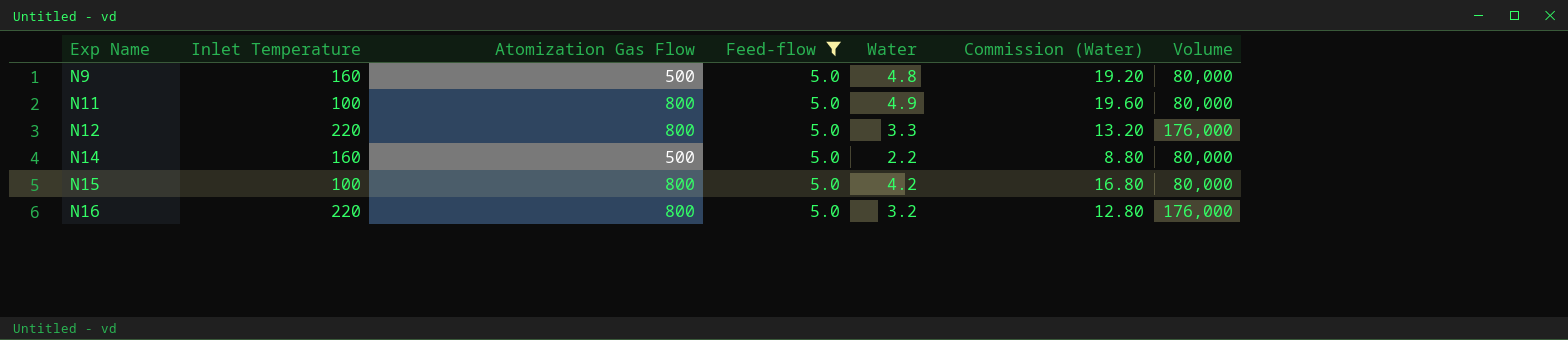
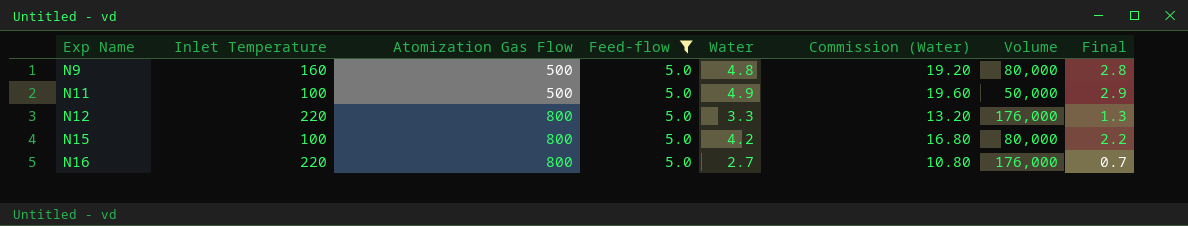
column Final | formula: none -> [Water] - 2
row N14: 160 | 500 | 5.0 | 2.2 | 8.80 | 80,000 -> none
N11 | Atomization Gas Flow: 800 -> 500
N11 | Volume: 80,000 -> 50,000
N16 | Water: 3.2 -> 2.7
N16 | Commission (Water): 12.80 -> 10.80

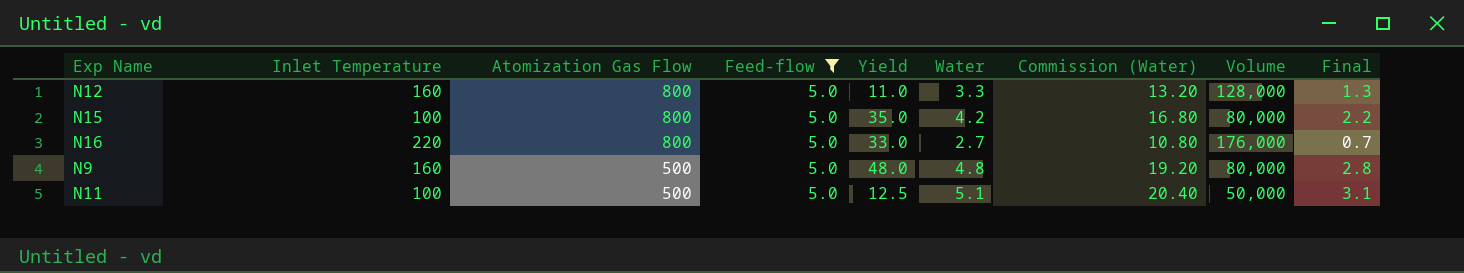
row order: Exp Name ascending -> Atomization Gas Flow descending
column Yield | position: none -> 5
N12 | Inlet Temperature: 220 -> 160
N12 | Volume: 176,000 -> 128,000
N11 | Water: 4.9 -> 5.1
N11 | Commission (Water): 19.60 -> 20.40
N11 | Final: 2.9 -> 3.1

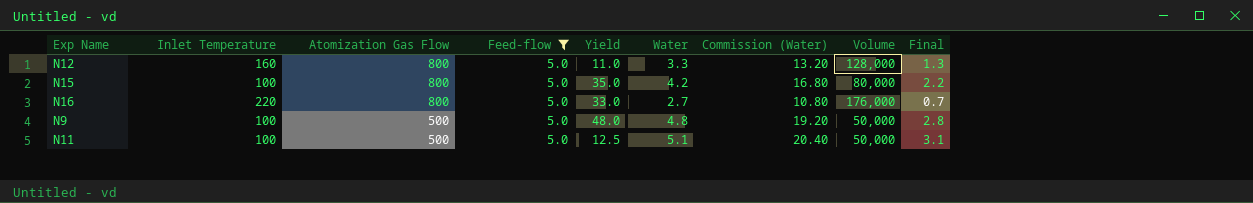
N9 | Inlet Temperature: 160 -> 100
N9 | Volume: 80,000 -> 50,000

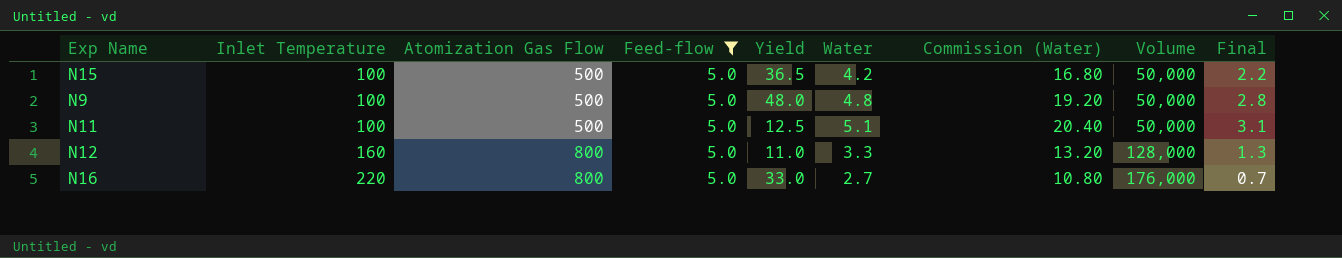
row order: Atomization Gas Flow descending -> Inlet Temperature ascending
N15 | Atomization Gas Flow: 800 -> 500
N15 | Yield: 35.0 -> 36.5
N15 | Volume: 80,000 -> 50,000

